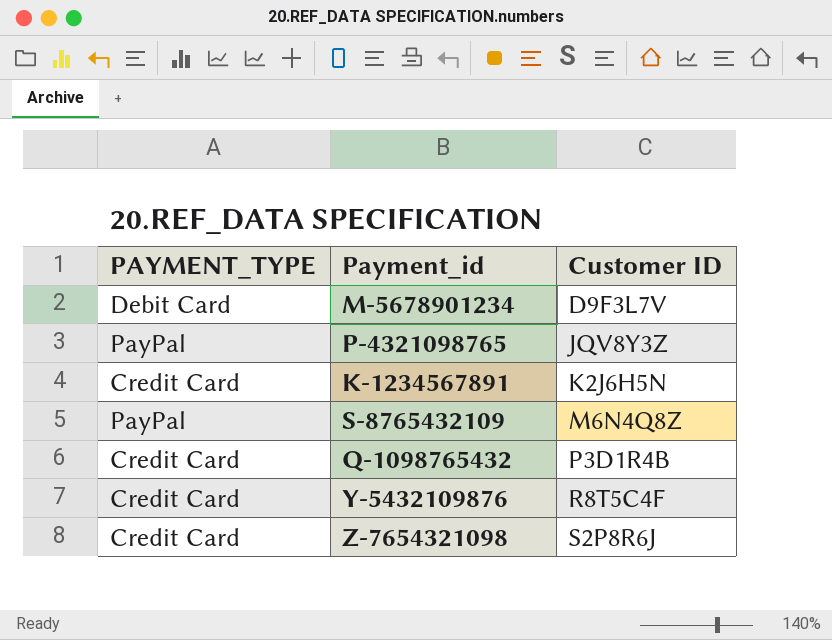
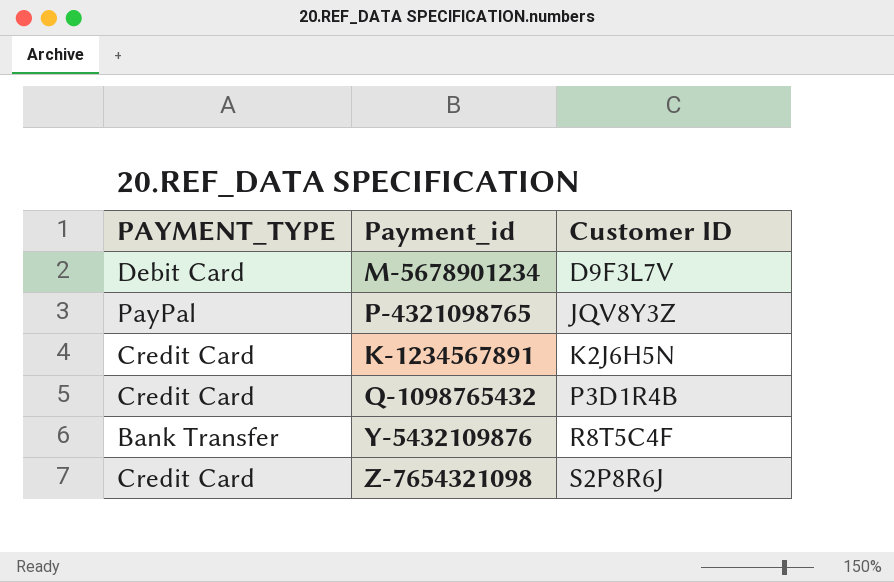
row S-8765432109: PayPal | M6N4Q8Z -> none
Y-5432109876 | PAYMENT_TYPE: Credit Card -> Bank Transfer

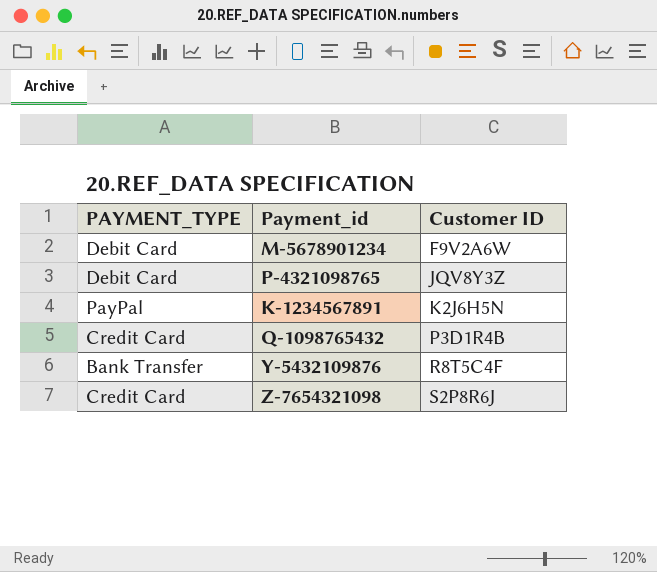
M-5678901234 | Customer ID: D9F3L7V -> F9V2A6W
P-4321098765 | PAYMENT_TYPE: PayPal -> Debit Card
K-1234567891 | PAYMENT_TYPE: Credit Card -> PayPal

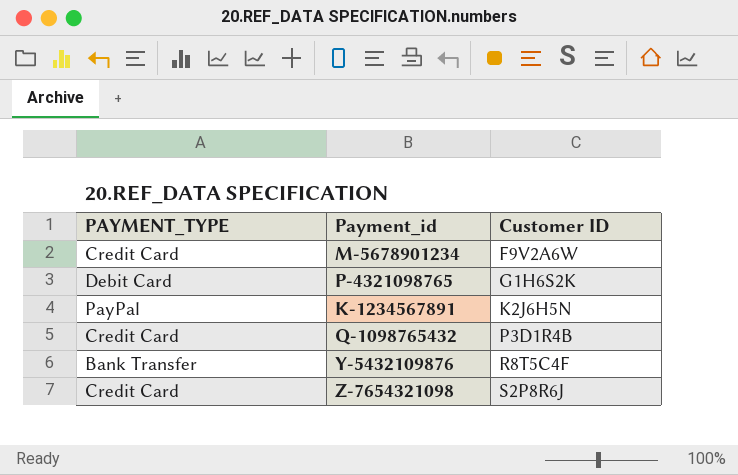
M-5678901234 | PAYMENT_TYPE: Debit Card -> Credit Card
P-4321098765 | Customer ID: JQV8Y3Z -> G1H6S2K

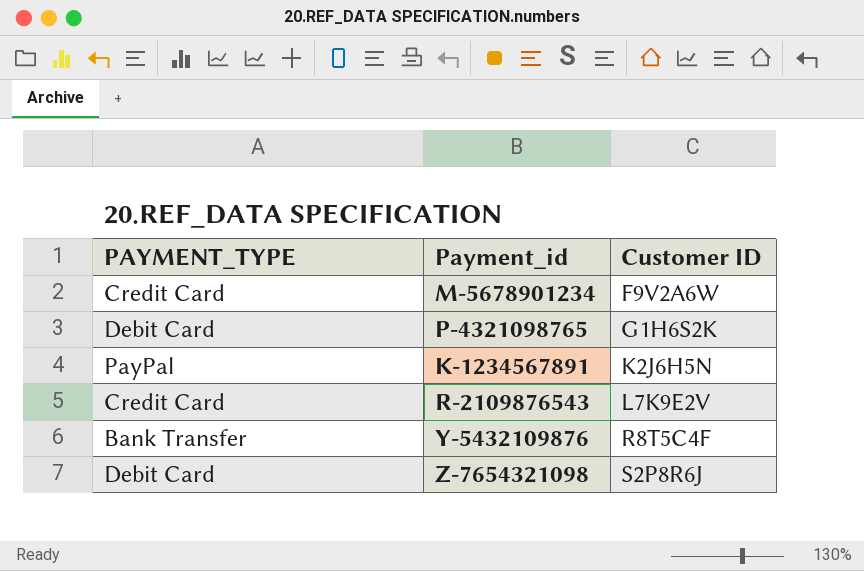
row Q-1098765432: Credit Card | P3D1R4B -> none
row R-2109876543: none -> Credit Card | L7K9E2V
Z-7654321098 | PAYMENT_TYPE: Credit Card -> Debit Card

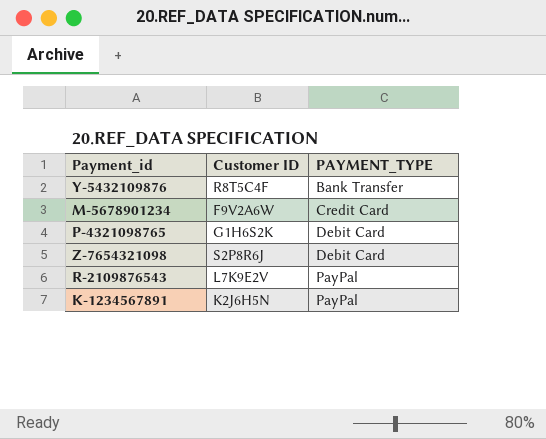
row order: Customer ID ascending -> PAYMENT_TYPE ascending
column PAYMENT_TYPE | position: 1 -> 3
R-2109876543 | PAYMENT_TYPE: Credit Card -> PayPal

